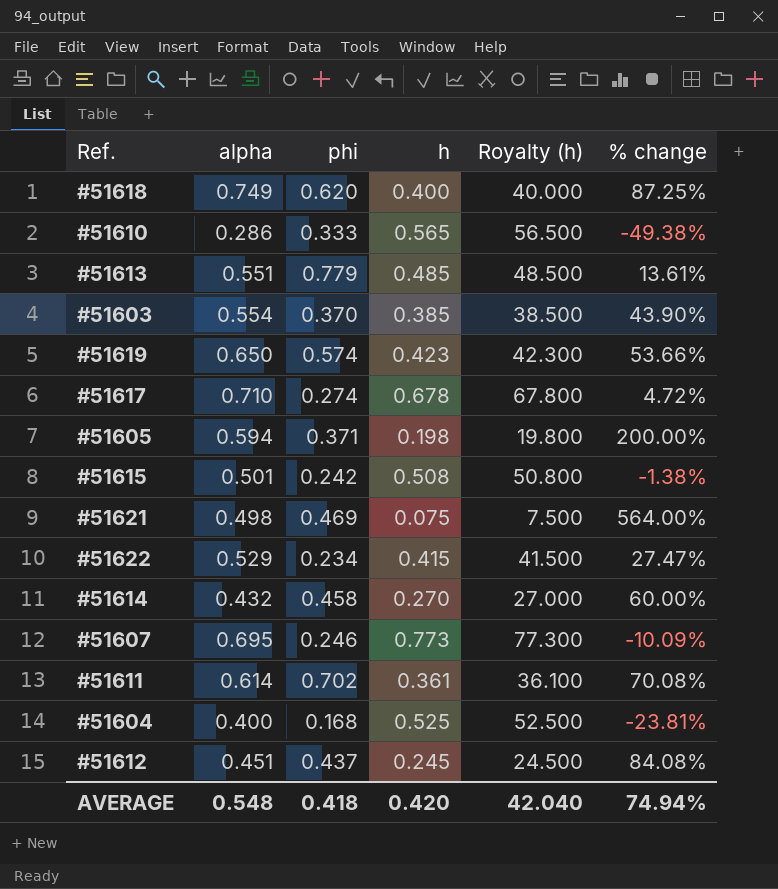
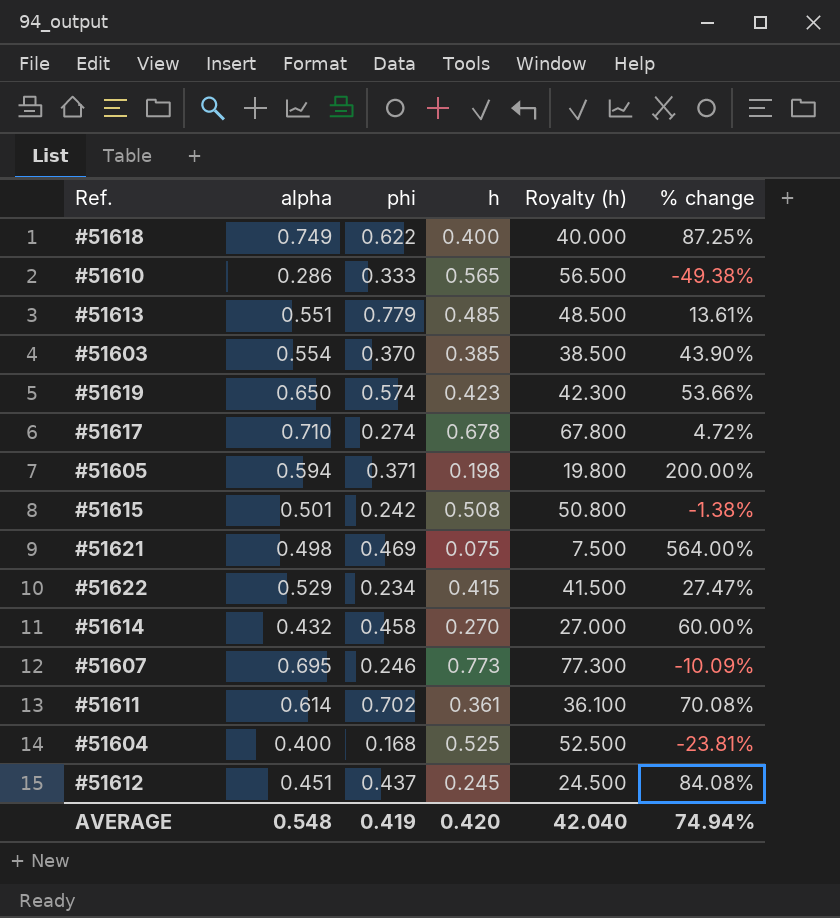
#51618 | phi: 0.620 -> 0.622
AVERAGE | phi: 0.418 -> 0.419

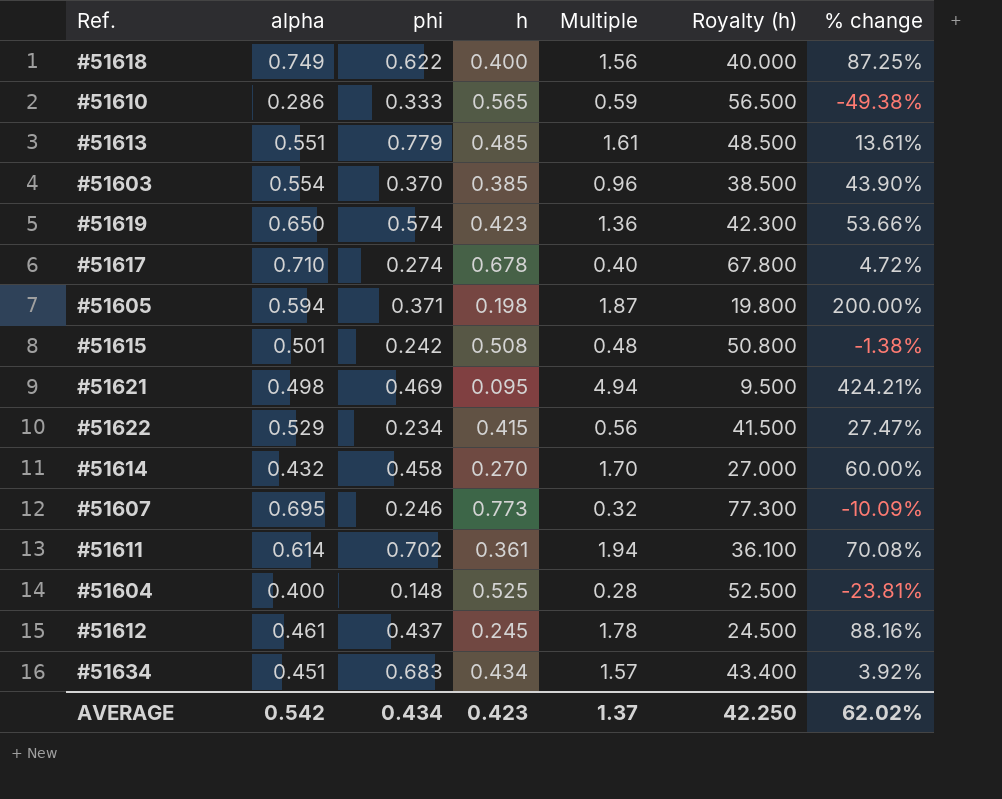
column Multiple | formula: none -> [phi] / [h]
#51621 | h: 0.075 -> 0.095
#51621 | Royalty (h): 7.500 -> 9.500
#51621 | % change: 564.00% -> 424.21%
#51604 | phi: 0.168 -> 0.148
#51612 | alpha: 0.451 -> 0.461
#51612 | % change: 84.08% -> 88.16%
row #51634: none -> 0.451 | 0.683 | 0.434 | 1.57 | 43.400 | 3.92%
AVERAGE | alpha: 0.548 -> 0.542
AVERAGE | phi: 0.419 -> 0.434
AVERAGE | h: 0.420 -> 0.423
AVERAGE | Royalty (h): 42.040 -> 42.250
AVERAGE | % change: 74.94% -> 62.02%

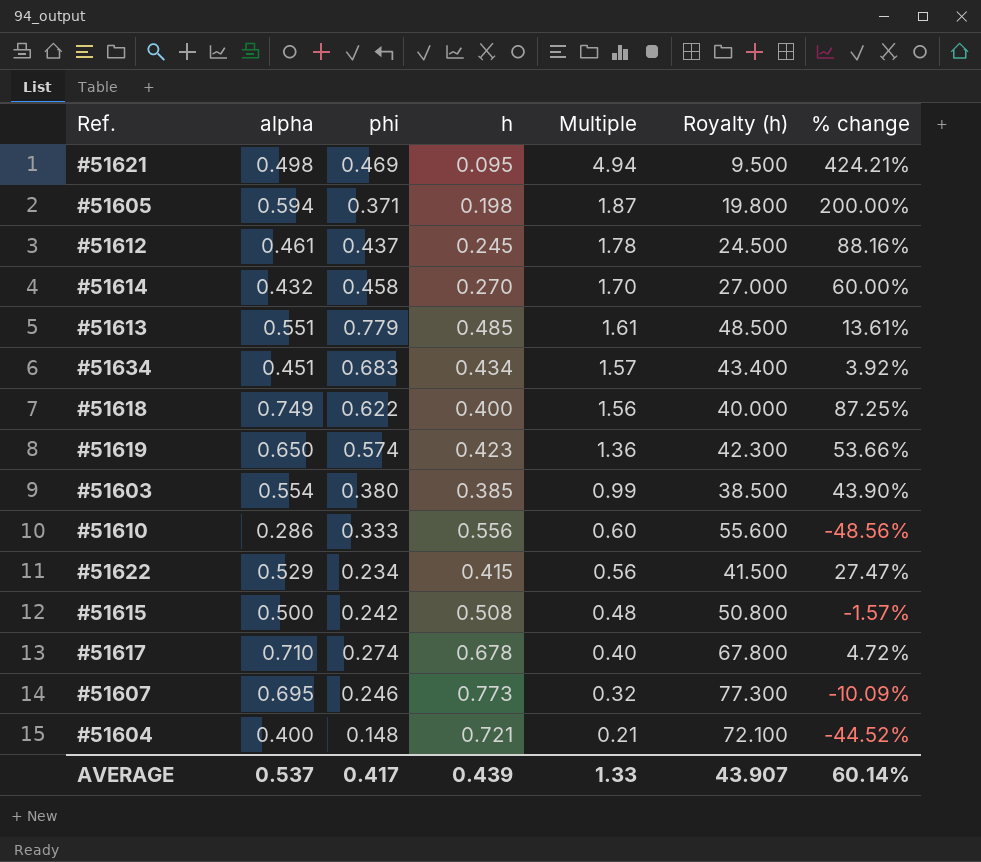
row order: none -> Multiple descending
row #51611: 0.614 | 0.702 | 0.361 | 1.94 | 36.100 | 70.08% -> none
#51603 | phi: 0.370 -> 0.380
#51603 | Multiple: 0.96 -> 0.99
#51610 | h: 0.565 -> 0.556
#51610 | Multiple: 0.59 -> 0.60
#51610 | Royalty (h): 56.500 -> 55.600
#51610 | % change: -49.38% -> -48.56%
#51615 | alpha: 0.501 -> 0.500
#51615 | % change: -1.38% -> -1.57%
#51604 | h: 0.525 -> 0.721
#51604 | Multiple: 0.28 -> 0.21
#51604 | Royalty (h): 52.500 -> 72.100
#51604 | % change: -23.81% -> -44.52%
AVERAGE | alpha: 0.542 -> 0.537
AVERAGE | phi: 0.434 -> 0.417
AVERAGE | h: 0.423 -> 0.439
AVERAGE | Multiple: 1.37 -> 1.33
AVERAGE | Royalty (h): 42.250 -> 43.907
AVERAGE | % change: 62.02% -> 60.14%

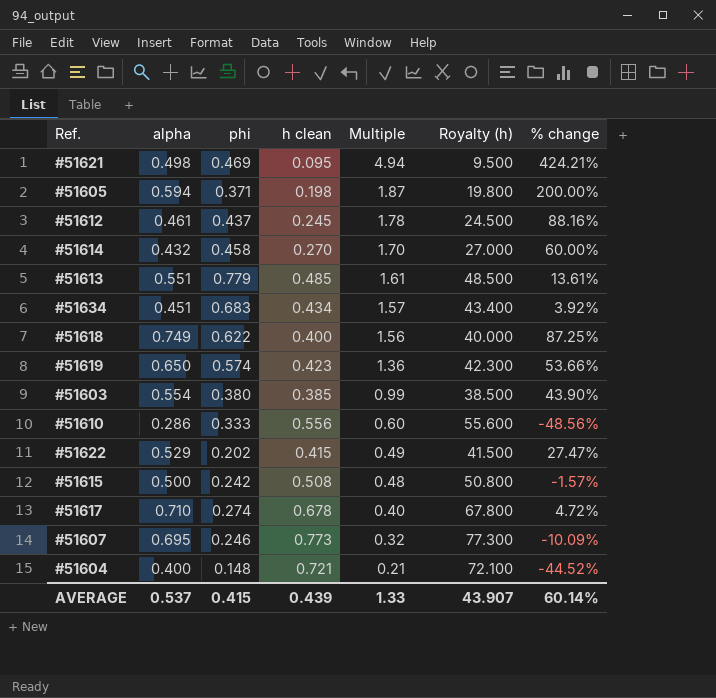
column name: h -> h clean
#51622 | phi: 0.234 -> 0.202
#51622 | Multiple: 0.56 -> 0.49
AVERAGE | phi: 0.417 -> 0.415

